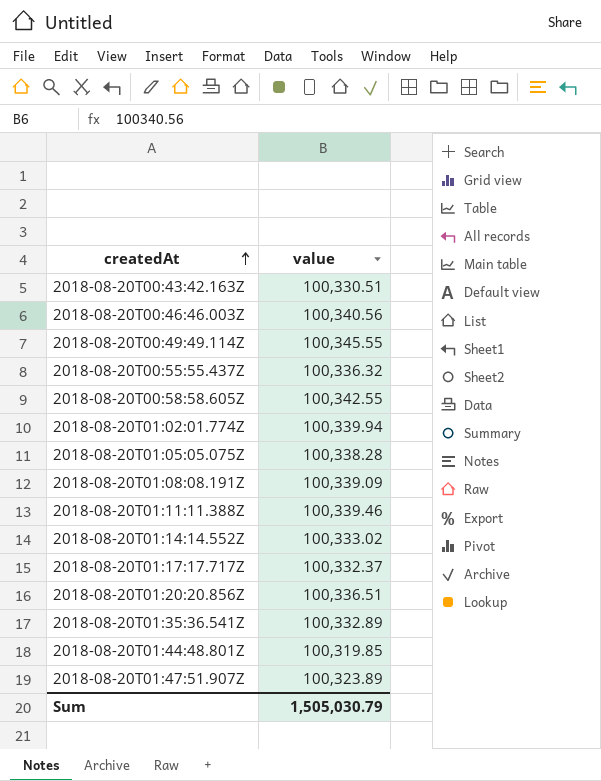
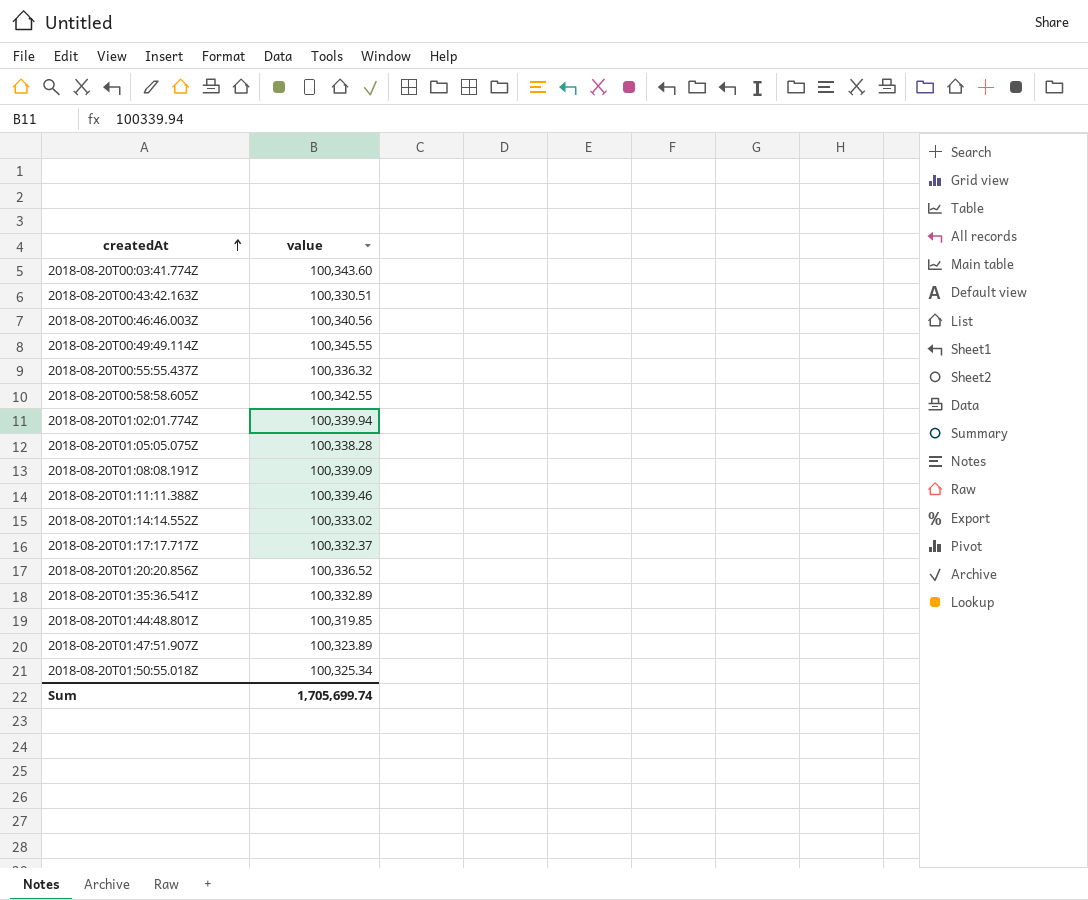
row 2018-08-20T00:03:41.774Z: none -> 100,343.60
2018-08-20T01:20:20.856Z | value: 100,336.51 -> 100,336.52
row 2018-08-20T01:50:55.018Z: none -> 100,325.34
Sum | value: 1,505,030.79 -> 1,705,699.74

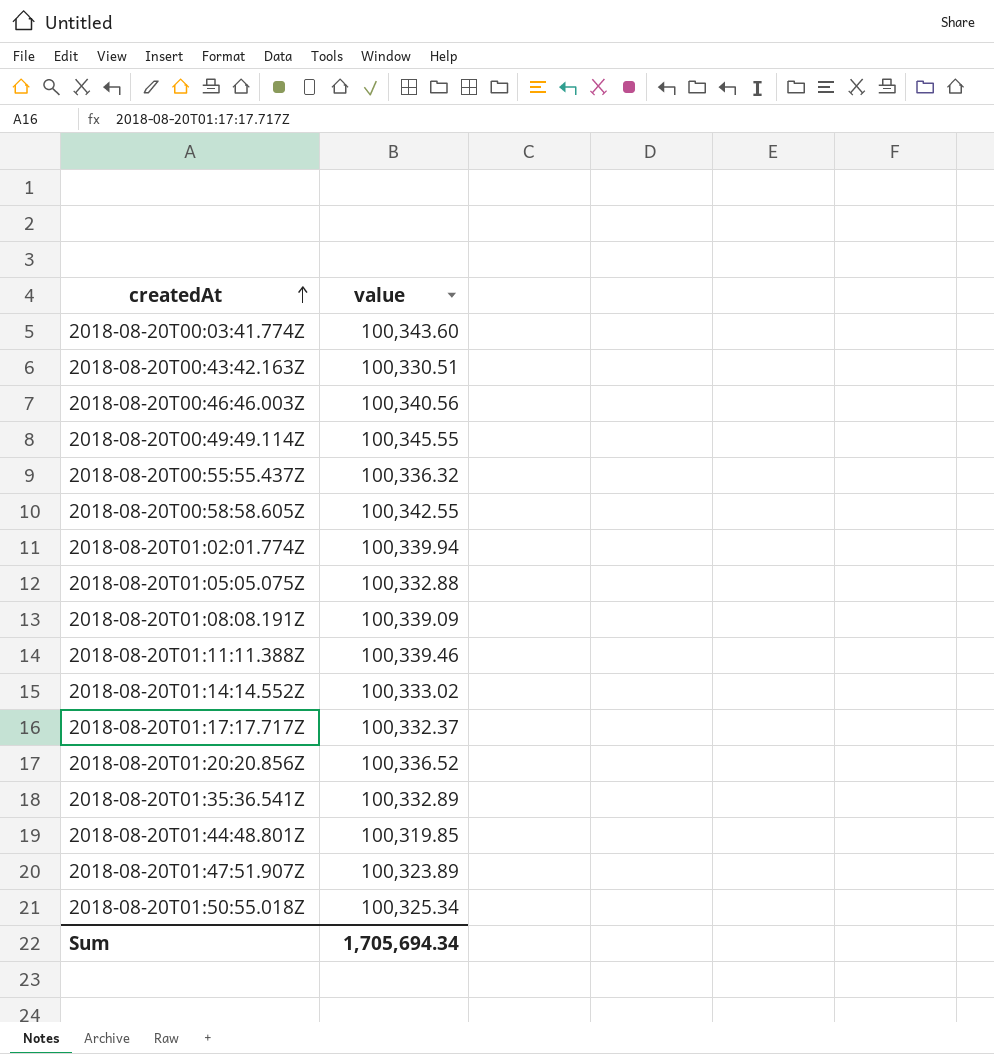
2018-08-20T01:05:05.075Z | value: 100,338.28 -> 100,332.88
Sum | value: 1,705,699.74 -> 1,705,694.34

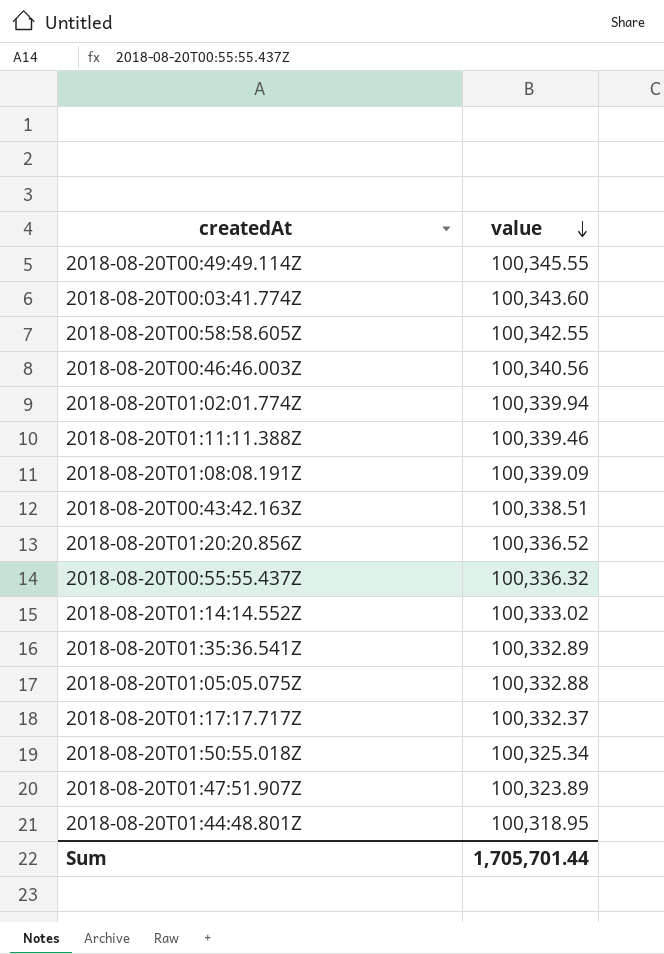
row order: createdAt ascending -> value descending
2018-08-20T00:43:42.163Z | value: 100,330.51 -> 100,338.51
2018-08-20T01:44:48.801Z | value: 100,319.85 -> 100,318.95
Sum | value: 1,705,694.34 -> 1,705,701.44

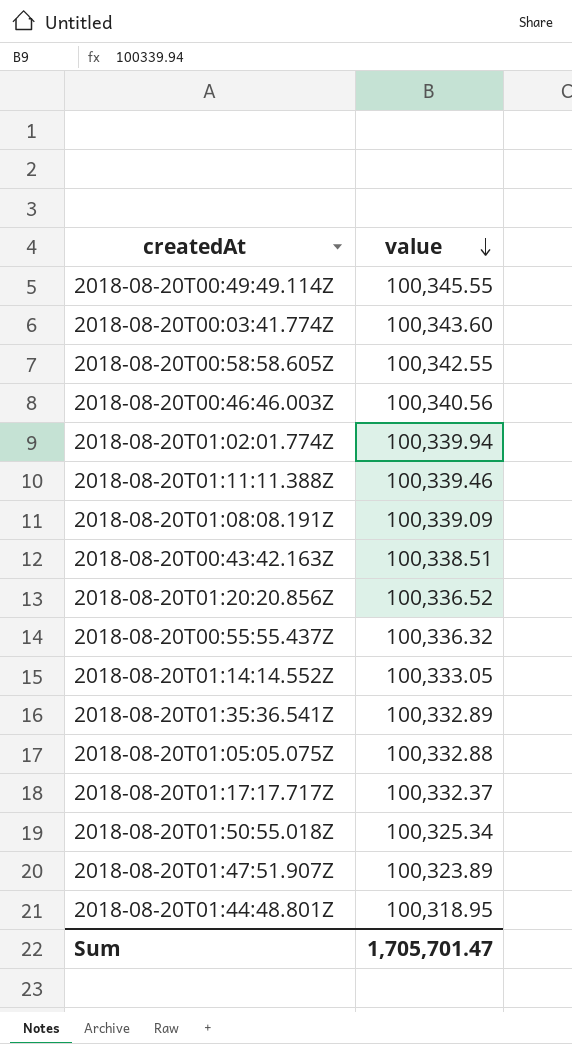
2018-08-20T01:14:14.552Z | value: 100,333.02 -> 100,333.05
Sum | value: 1,705,701.44 -> 1,705,701.47

